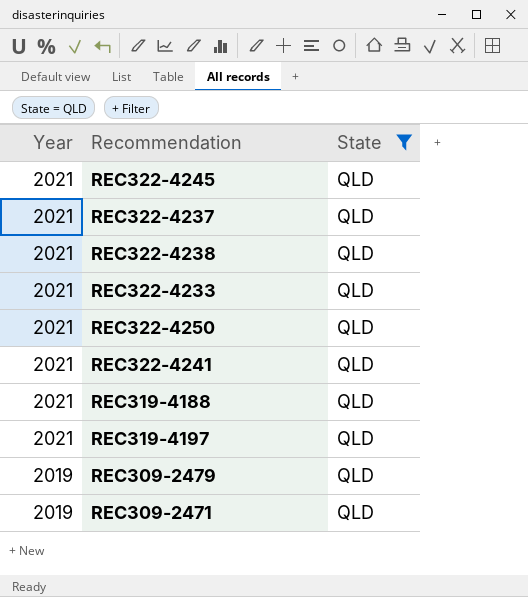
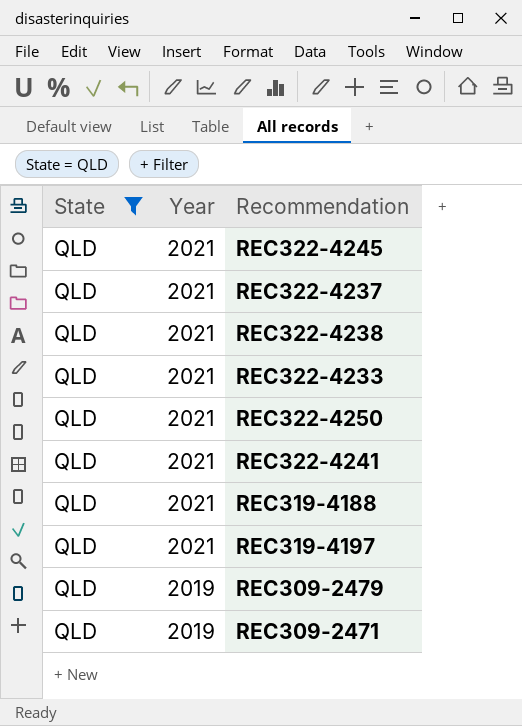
column State | position: 3 -> 1

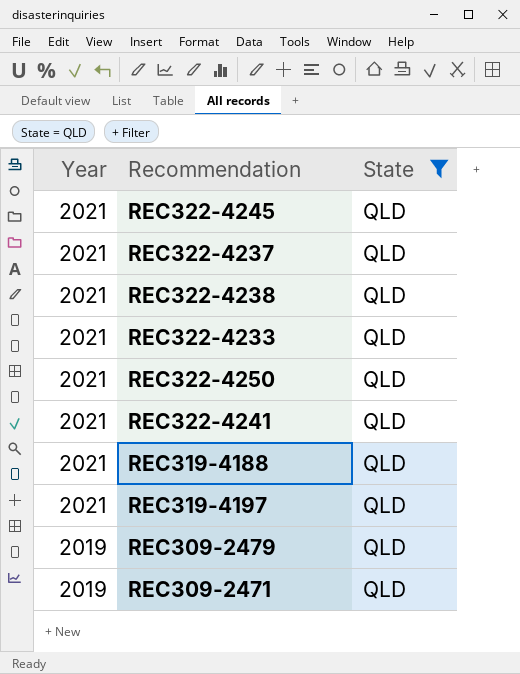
column State | position: 1 -> 3

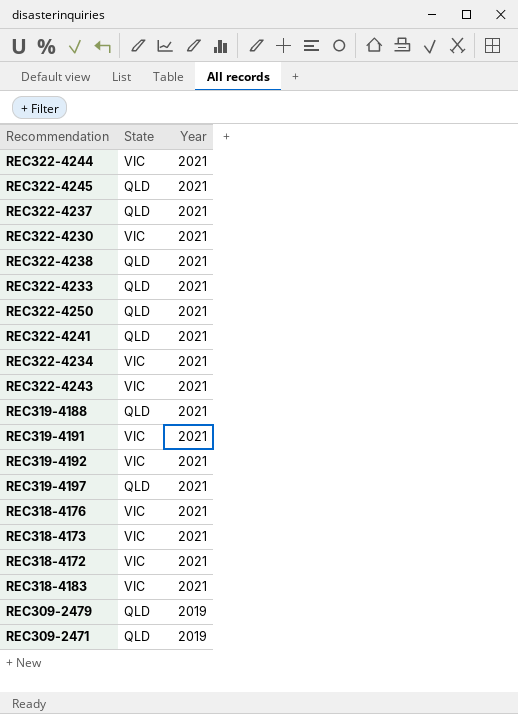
filter: State = QLD -> none
column Year | position: 1 -> 3

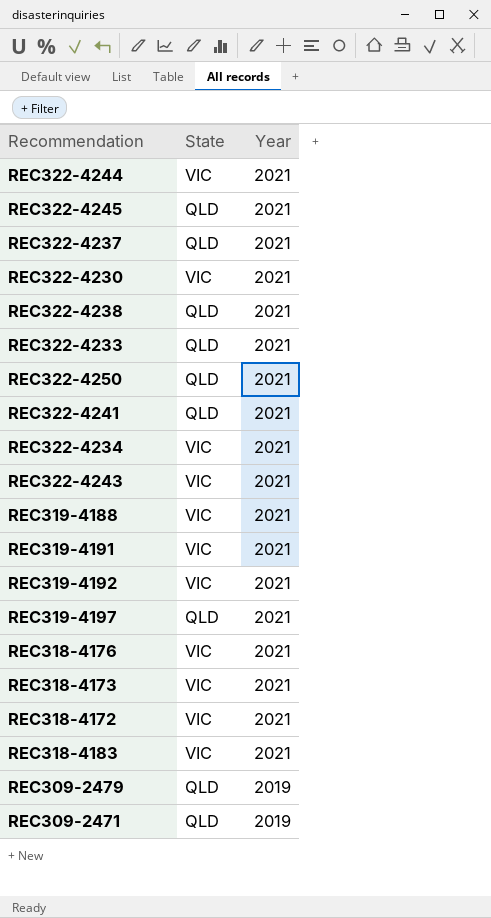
REC319-4188 | State: QLD -> VIC

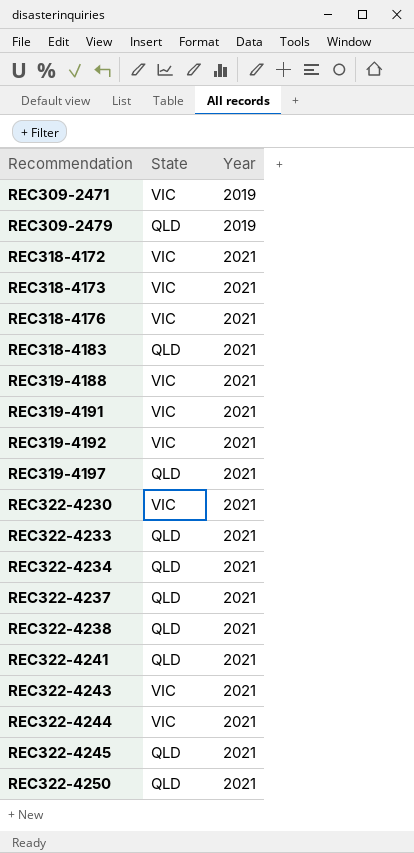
row order: Year descending -> Recommendation ascending
REC309-2471 | State: QLD -> VIC
REC318-4183 | State: VIC -> QLD
REC322-4234 | State: VIC -> QLD

